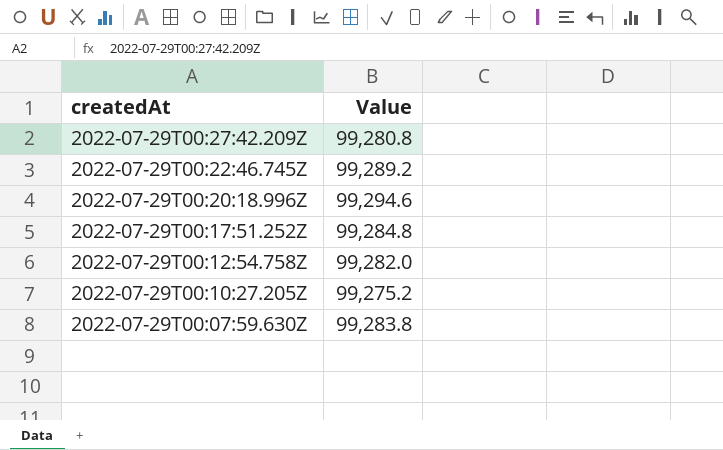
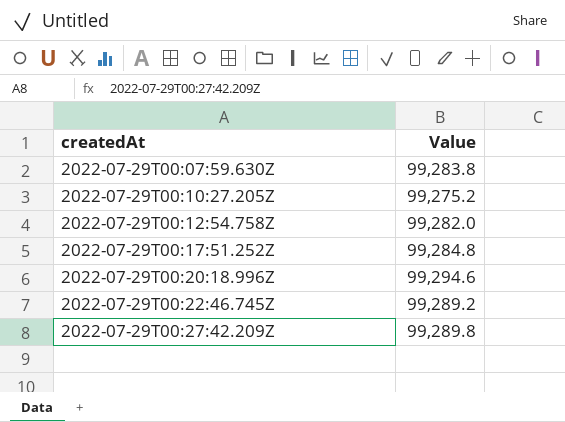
row order: createdAt descending -> createdAt ascending
2022-07-29T00:27:42.209Z | Value: 99,280.8 -> 99,289.8

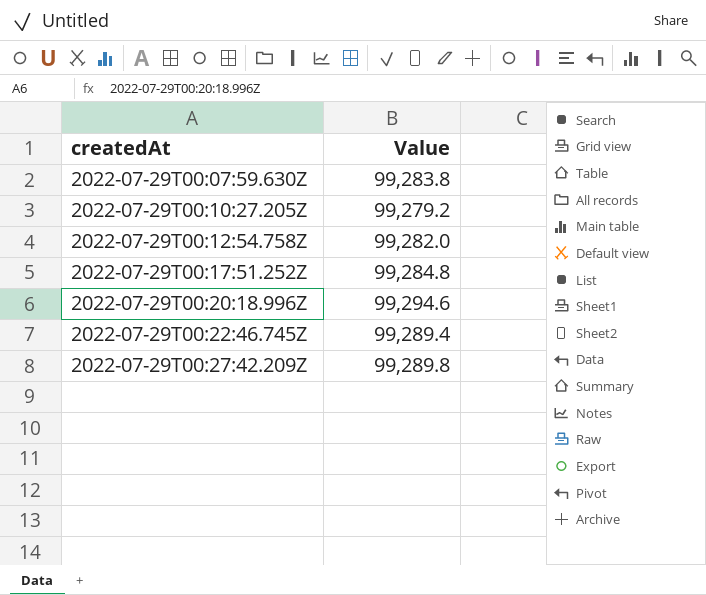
2022-07-29T00:10:27.205Z | Value: 99,275.2 -> 99,279.2
2022-07-29T00:22:46.745Z | Value: 99,289.2 -> 99,289.4

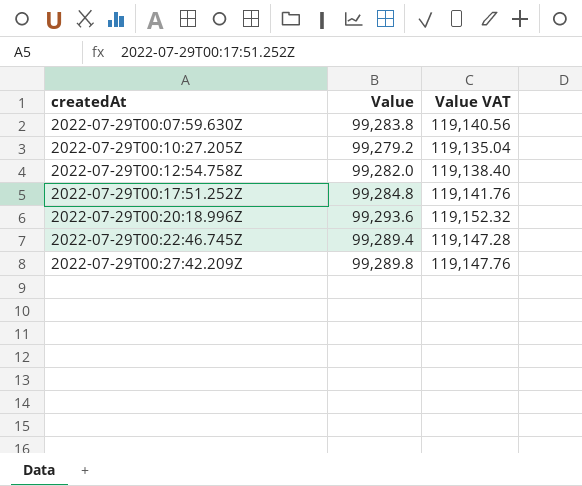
column Value VAT | formula: none -> [Value] * 1.2
2022-07-29T00:20:18.996Z | Value: 99,294.6 -> 99,293.6

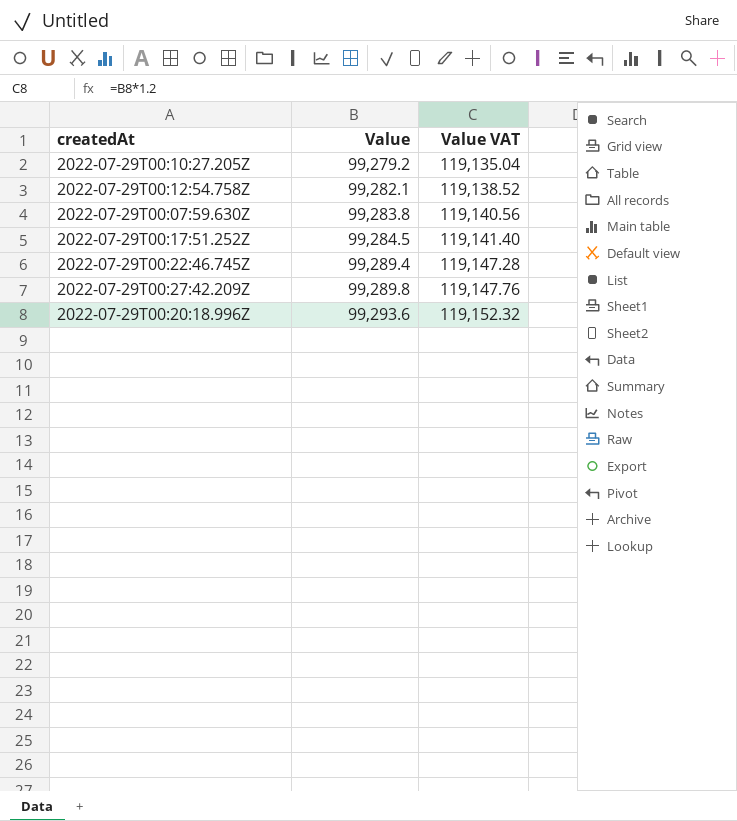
row order: createdAt ascending -> Value ascending
2022-07-29T00:12:54.758Z | Value: 99,282.0 -> 99,282.1
2022-07-29T00:12:54.758Z | Value VAT: 119,138.40 -> 119,138.52
2022-07-29T00:17:51.252Z | Value: 99,284.8 -> 99,284.5
2022-07-29T00:17:51.252Z | Value VAT: 119,141.76 -> 119,141.40

